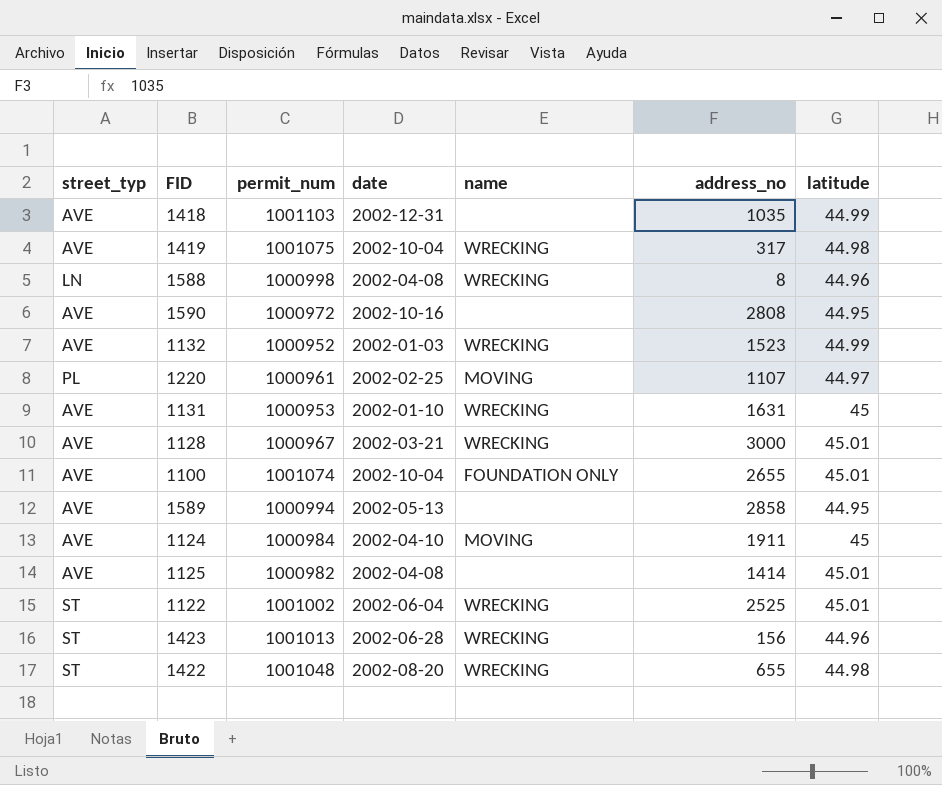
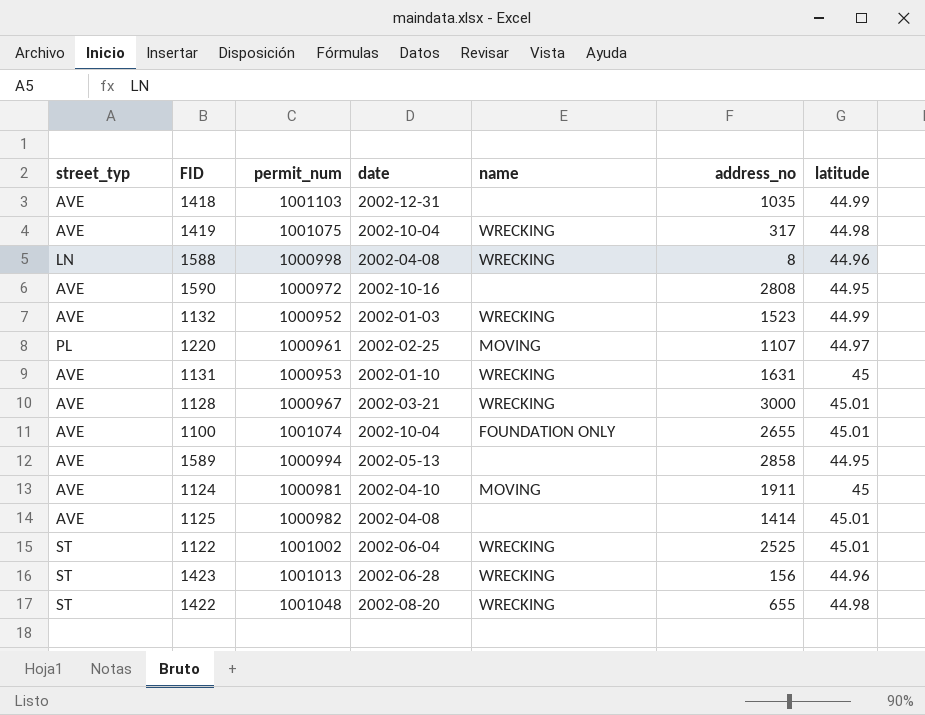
1124 | permit_num: 1000984 -> 1000981

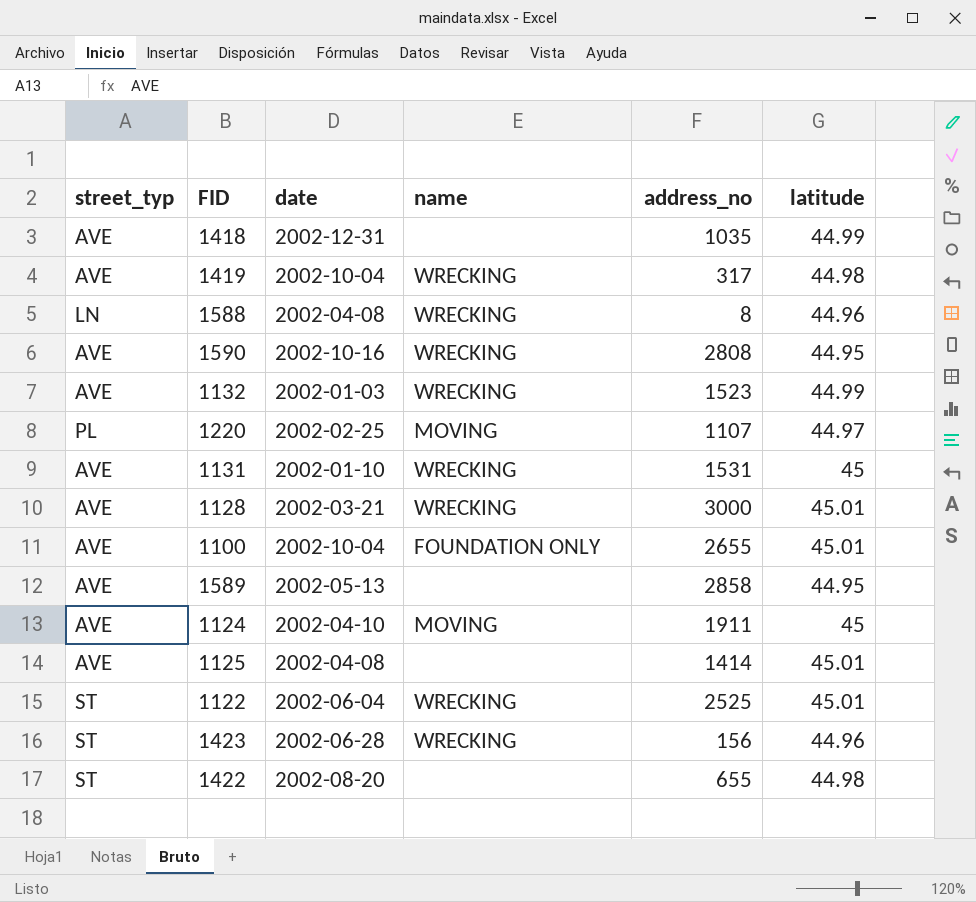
column permit_num | position: 3 -> none
1590 | name: none -> WRECKING
1131 | address_no: 1631 -> 1531
1422 | name: WRECKING -> none

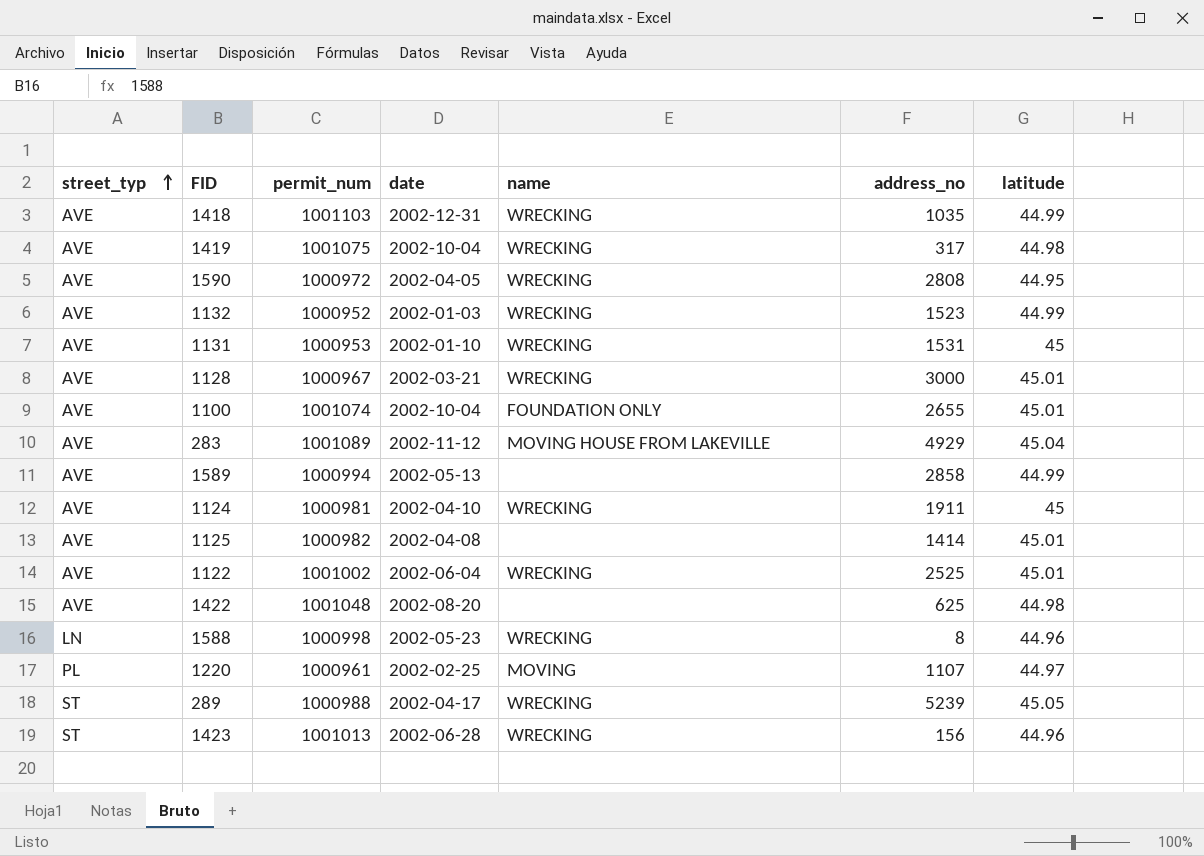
row order: none -> street_typ ascending
column permit_num | position: none -> 3
1418 | name: none -> WRECKING
1590 | date: 2002-10-16 -> 2002-04-05
row 283: none -> AVE | 1001089 | 2002-11-12 | MOVING HOUSE FROM LAKEVILLE | 4929 | 45.04
1589 | latitude: 44.95 -> 44.99
1124 | name: MOVING -> WRECKING
1122 | street_typ: ST -> AVE
1422 | street_typ: ST -> AVE
1422 | address_no: 655 -> 625
1588 | date: 2002-04-08 -> 2002-05-23
row 289: none -> ST | 1000988 | 2002-04-17 | WRECKING | 5239 | 45.05

